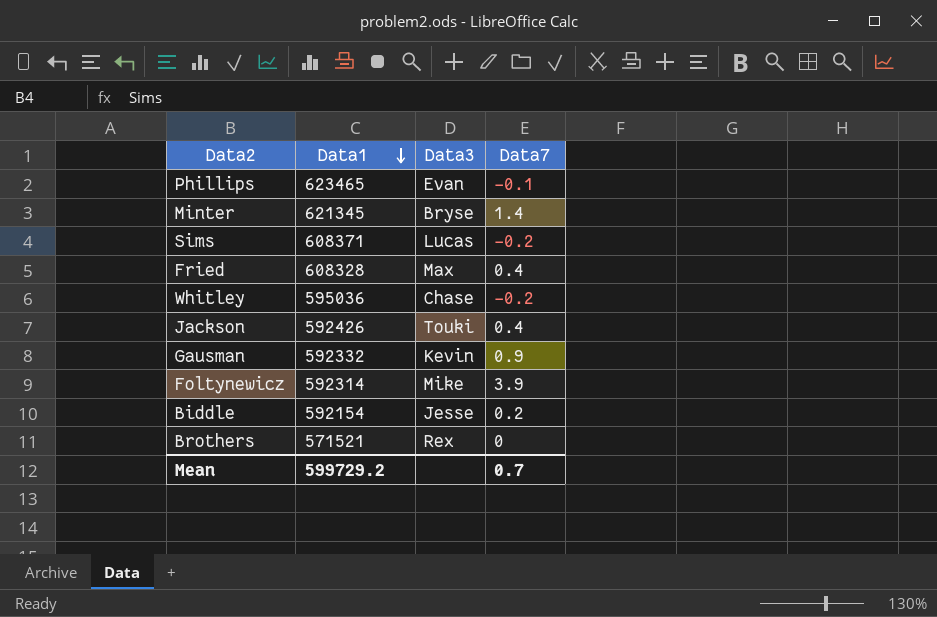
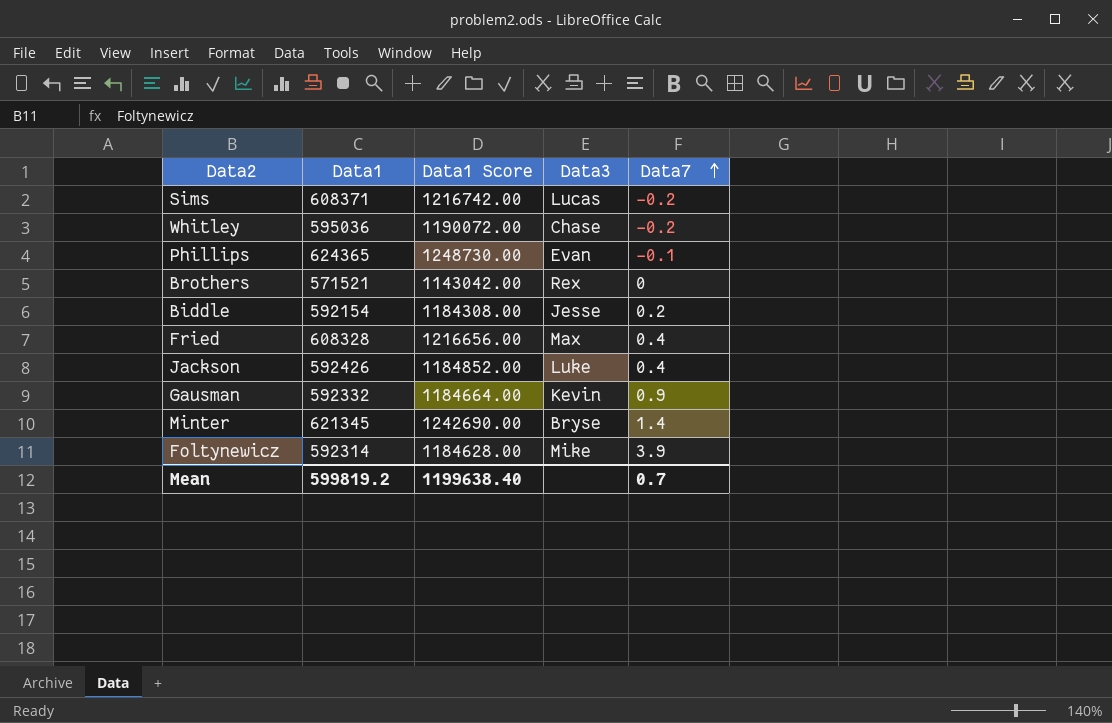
row order: Data1 descending -> Data7 ascending
column Data1 Score | formula: none -> [Data1] * 2
Phillips | Data1: 623465 -> 624365
Jackson | Data3: Touki -> Luke
Mean | Data1: 599729.2 -> 599819.2

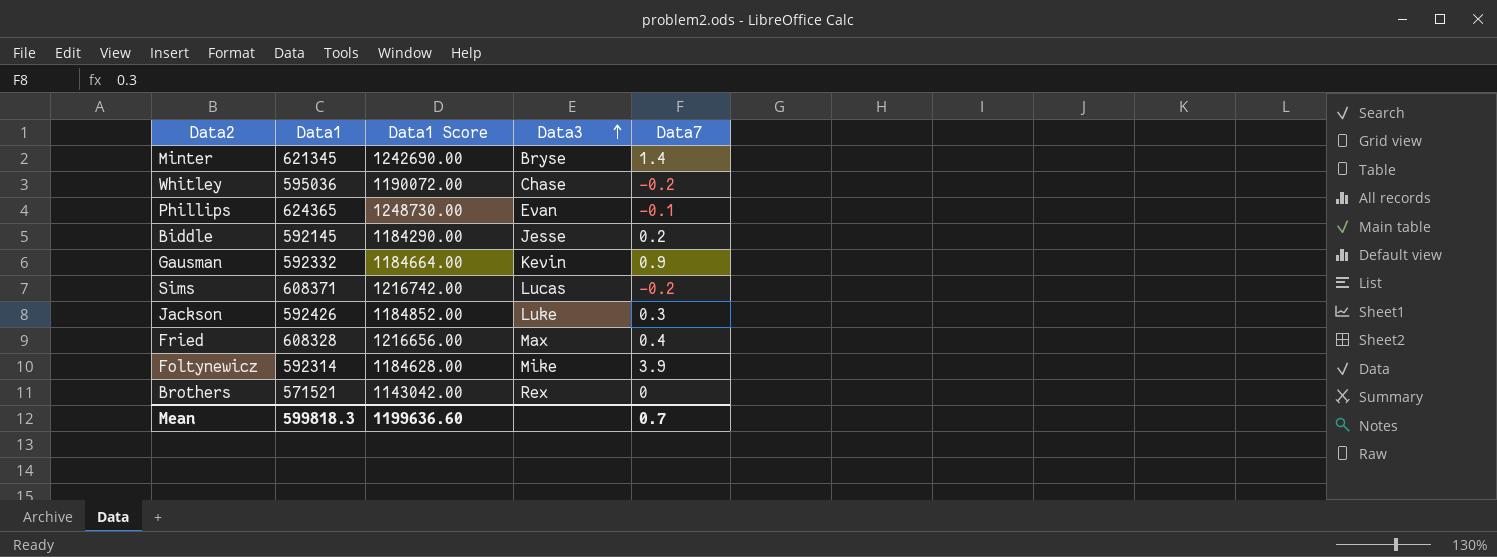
row order: Data7 ascending -> Data3 ascending
Biddle | Data1: 592154 -> 592145
Biddle | Data1 Score: 1184308.00 -> 1184290.00
Jackson | Data7: 0.4 -> 0.3
Mean | Data1: 599819.2 -> 599818.3
Mean | Data1 Score: 1199638.40 -> 1199636.60

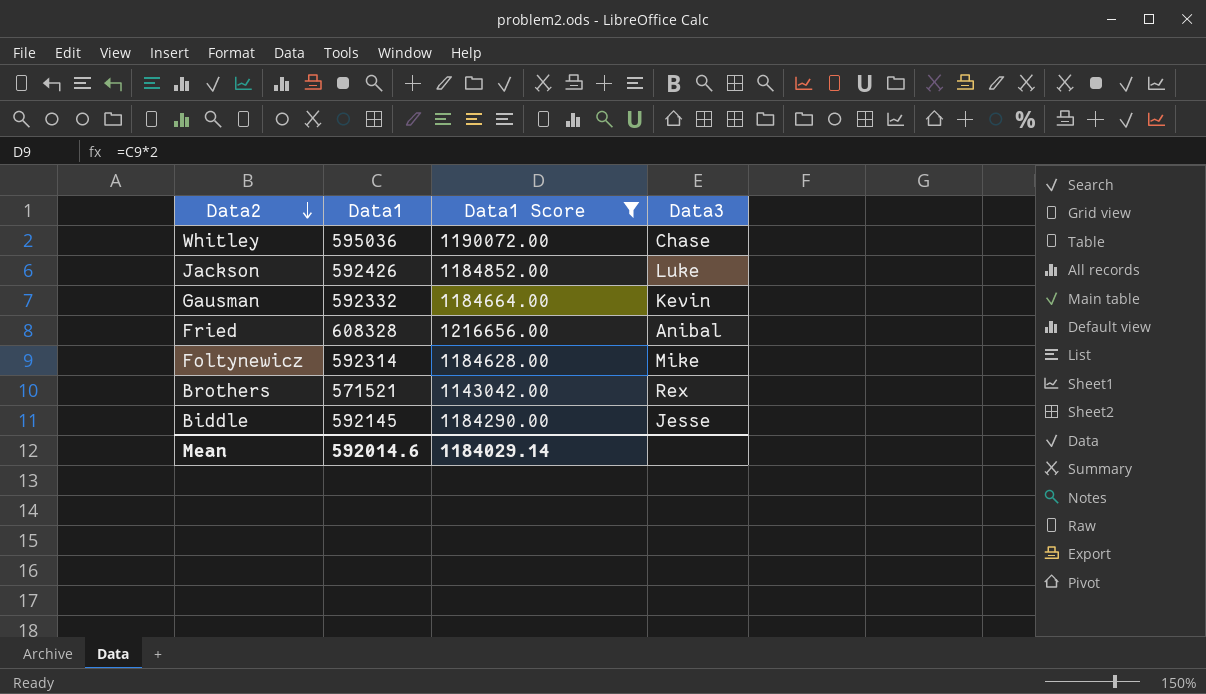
filter: none -> Data1 Score <= 1216656.00
row order: Data3 ascending -> Data2 descending
column Data7 | position: 5 -> none
Fried | Data3: Max -> Anibal
Mean | Data1: 599818.3 -> 592014.6
Mean | Data1 Score: 1199636.60 -> 1184029.14

